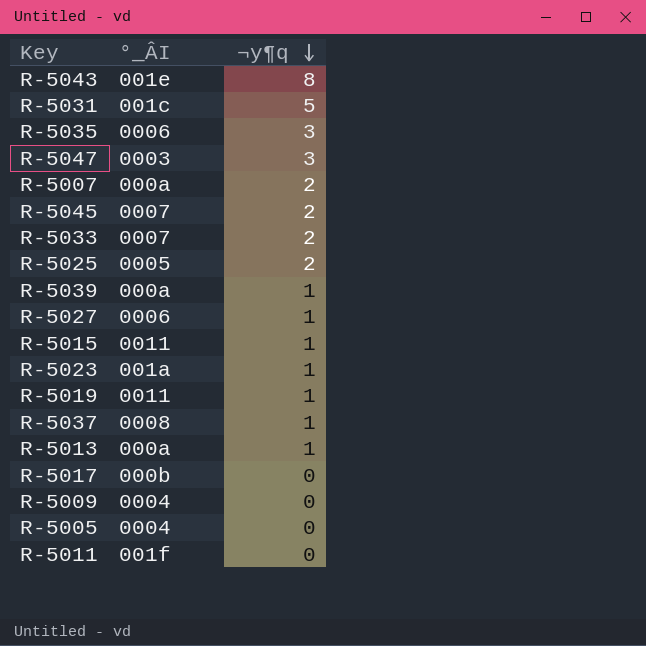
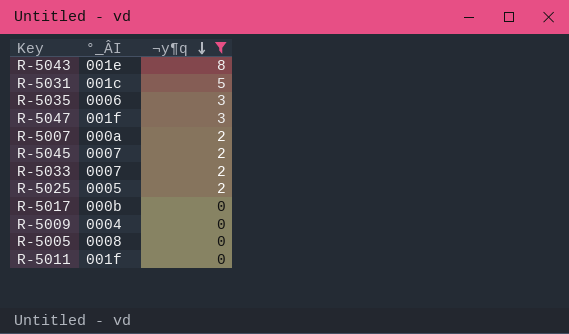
filter: none -> ¬y¶q != 1
R-5047 | °_ÂI: 0003 -> 001f
R-5005 | °_ÂI: 0004 -> 0008

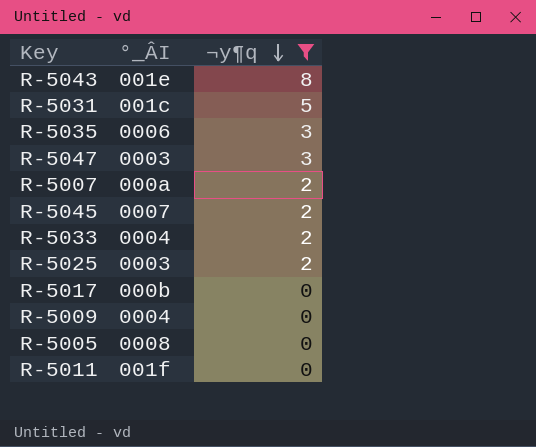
R-5047 | °_ÂI: 001f -> 0003
R-5033 | °_ÂI: 0007 -> 0004
R-5025 | °_ÂI: 0005 -> 0003

